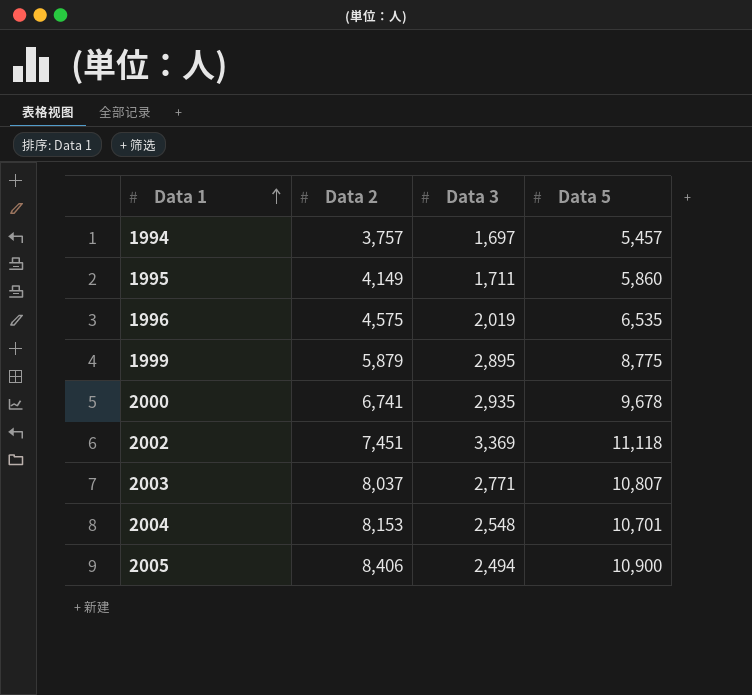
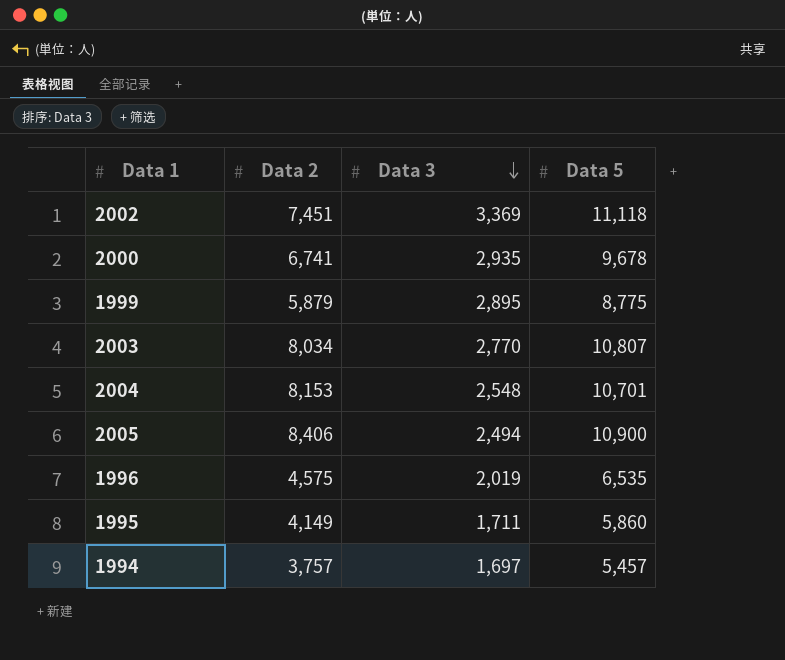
row order: Data 1 ascending -> Data 3 descending
2003 | Data 2: 8,037 -> 8,034
2003 | Data 3: 2,771 -> 2,770

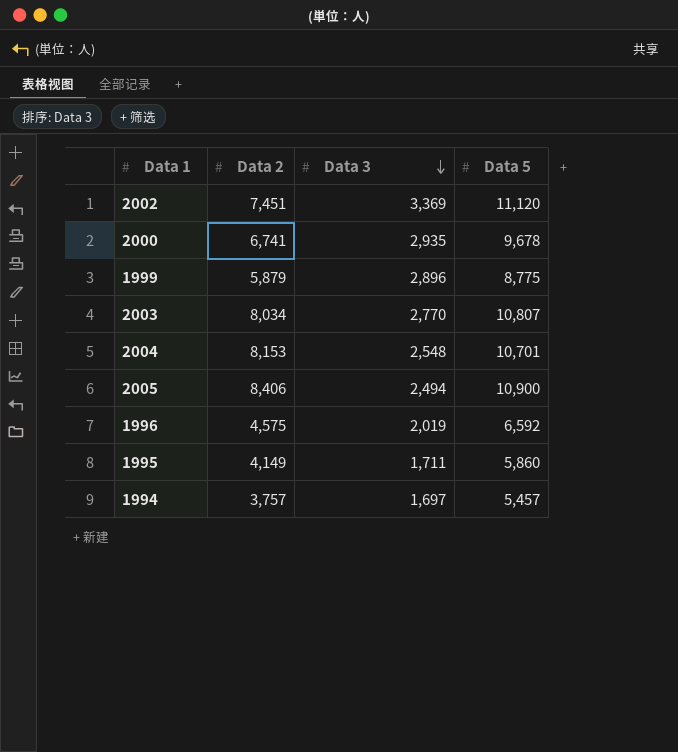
2002 | Data 5: 11,118 -> 11,120
1999 | Data 3: 2,895 -> 2,896
1996 | Data 5: 6,535 -> 6,592

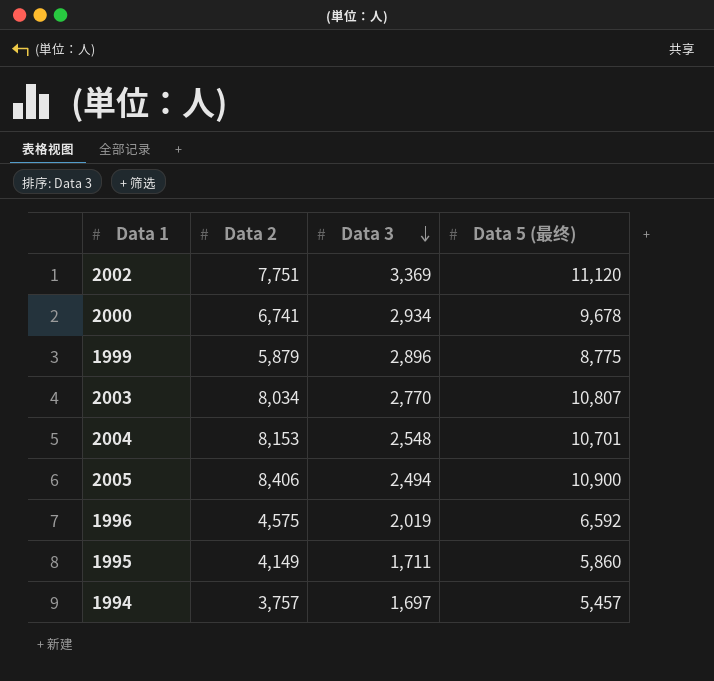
column name: Data 5 -> Data 5 (最终)
2002 | Data 2: 7,451 -> 7,751
2000 | Data 3: 2,935 -> 2,934

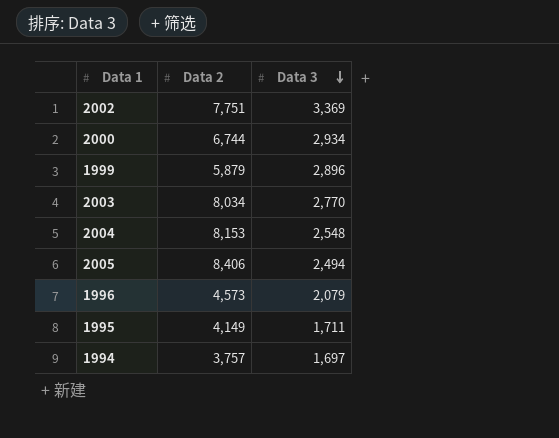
column Data 5 (最终) | position: 4 -> none
2000 | Data 2: 6,741 -> 6,744
1996 | Data 2: 4,575 -> 4,573
1996 | Data 3: 2,019 -> 2,079

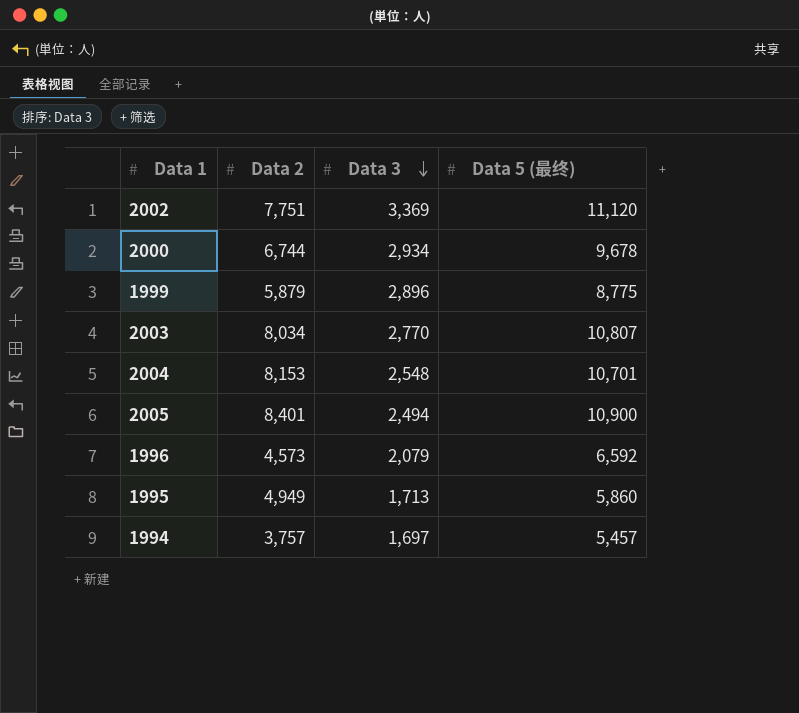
column Data 5 (最终) | position: none -> 4
2005 | Data 2: 8,406 -> 8,401
1995 | Data 2: 4,149 -> 4,949
1995 | Data 3: 1,711 -> 1,713

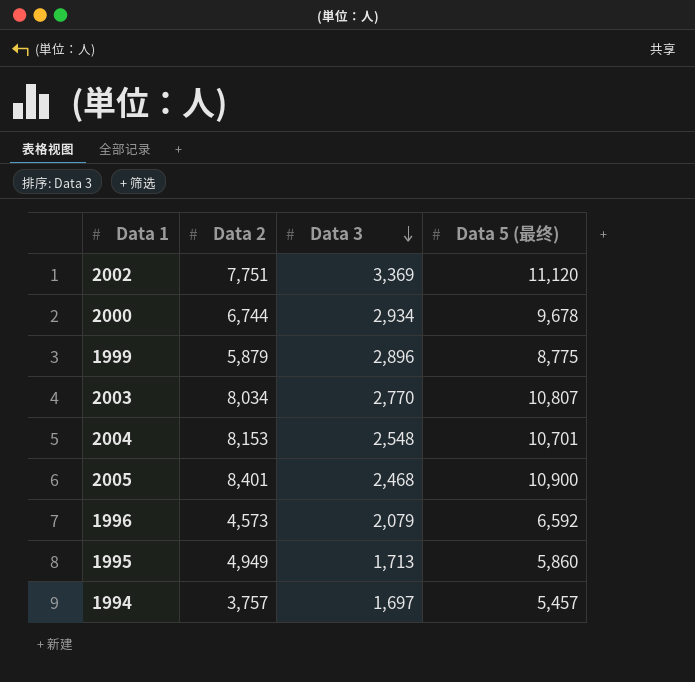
2005 | Data 3: 2,494 -> 2,468

